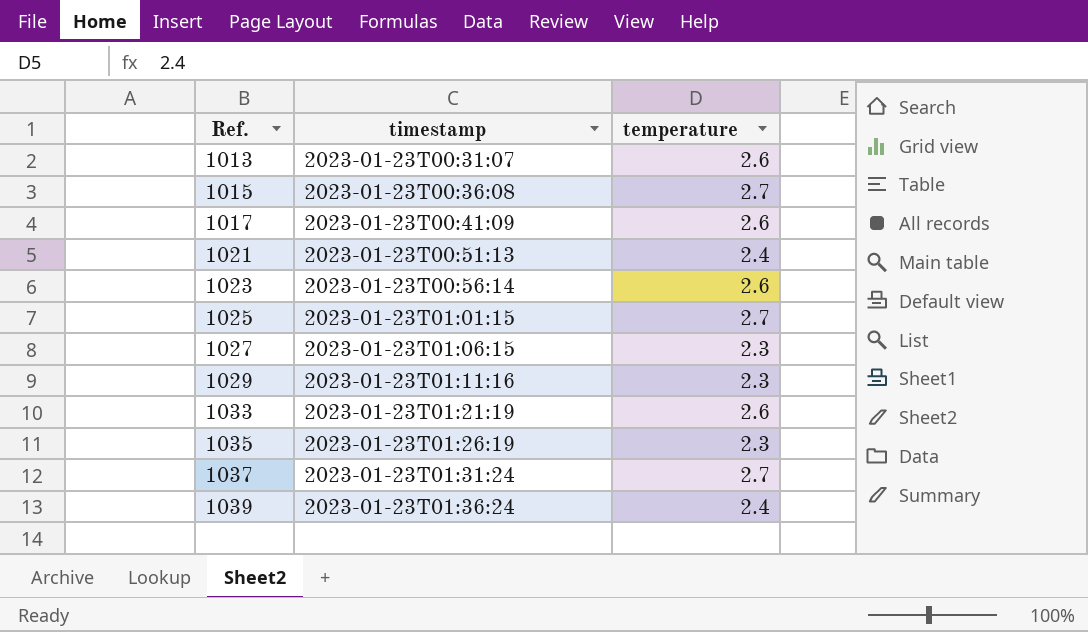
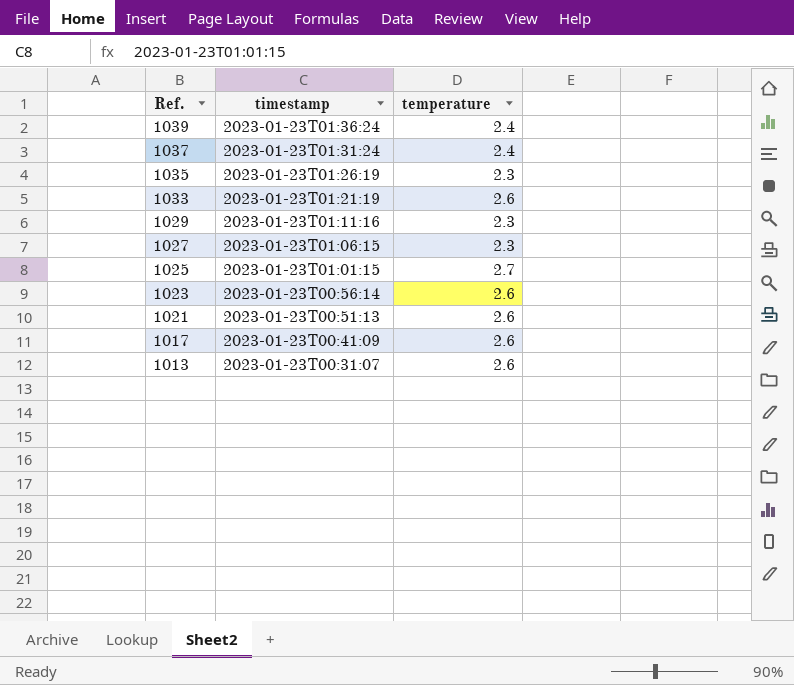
row order: Ref. ascending -> Ref. descending
row 1015: 2023-01-23T00:36:08 | 2.7 -> none
1037 | temperature: 2.7 -> 2.4
1021 | temperature: 2.4 -> 2.6

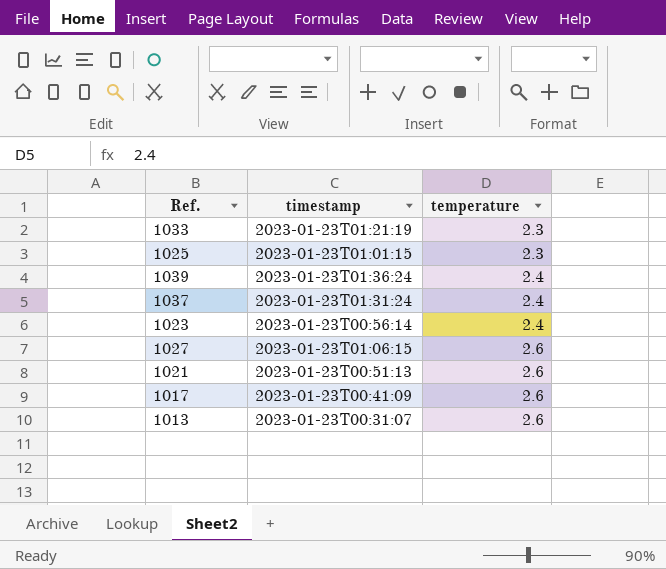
row order: Ref. descending -> temperature ascending
row 1035: 2023-01-23T01:26:19 | 2.3 -> none
row 1029: 2023-01-23T01:11:16 | 2.3 -> none
1033 | temperature: 2.6 -> 2.3
1025 | temperature: 2.7 -> 2.3
1023 | temperature: 2.6 -> 2.4
1027 | temperature: 2.3 -> 2.6

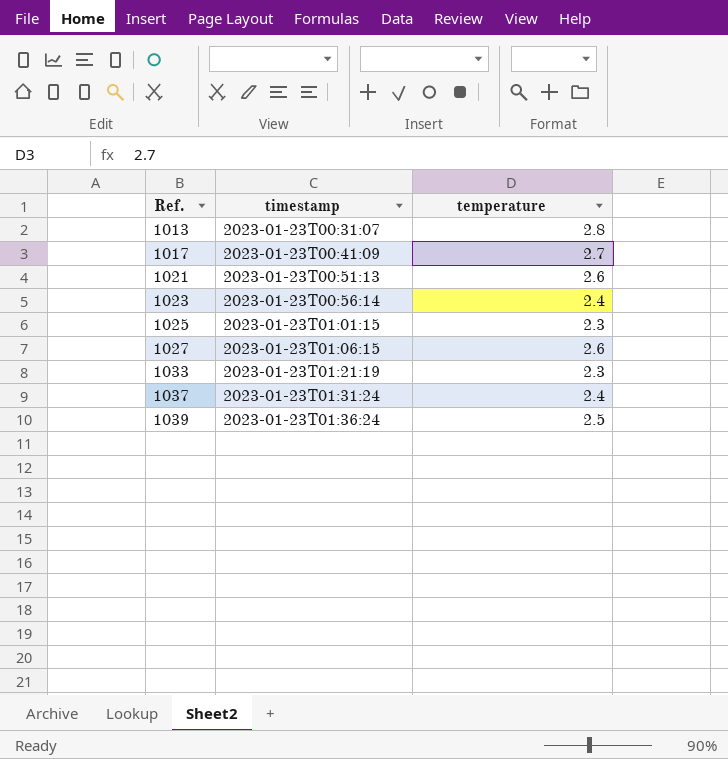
row order: temperature ascending -> Ref. ascending
1013 | temperature: 2.6 -> 2.8
1017 | temperature: 2.6 -> 2.7
1039 | temperature: 2.4 -> 2.5

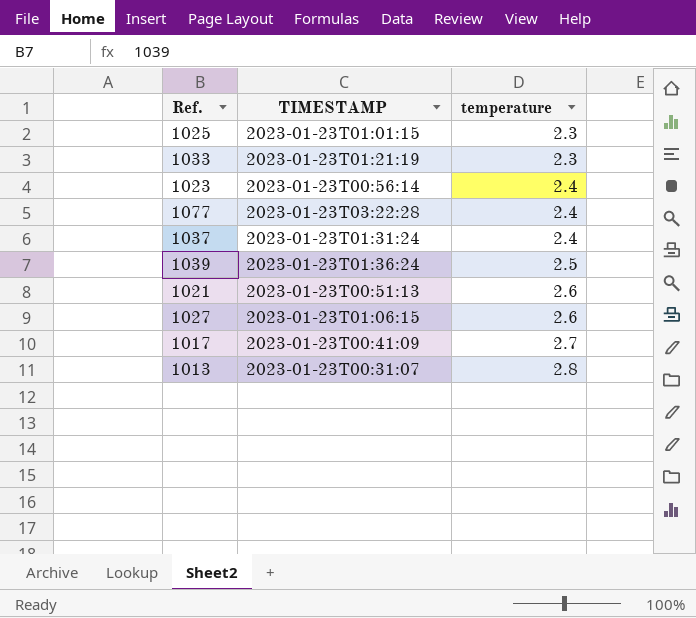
row order: Ref. ascending -> temperature ascending
column name: timestamp -> TIMESTAMP
row 1077: none -> 2023-01-23T03:22:28 | 2.4

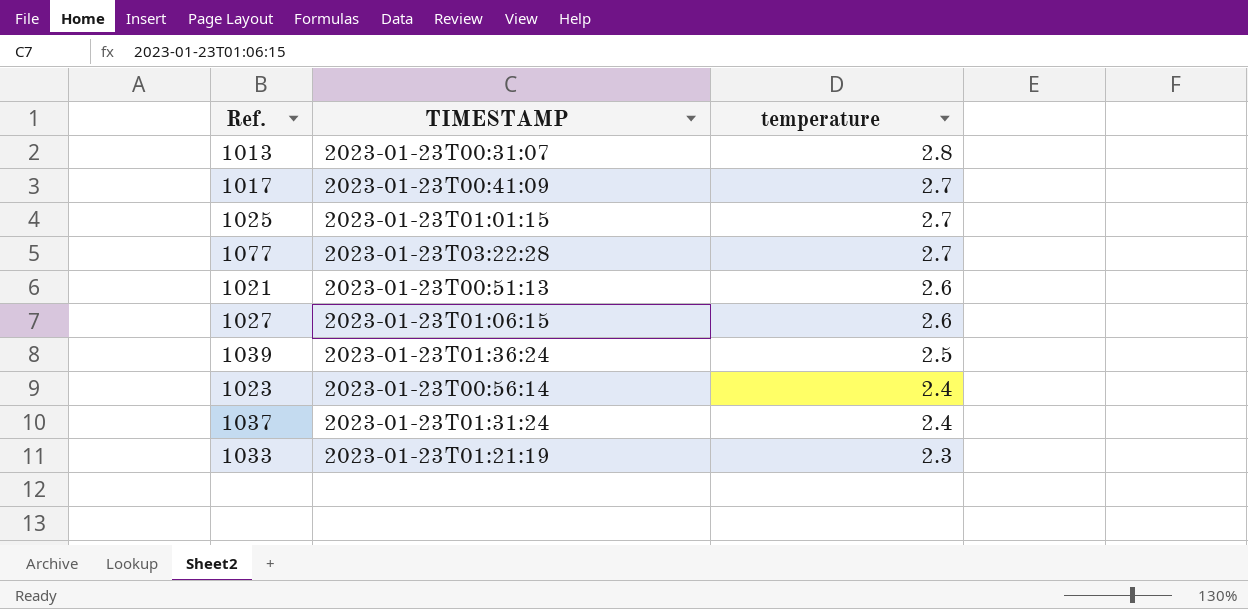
row order: temperature ascending -> temperature descending
1025 | temperature: 2.3 -> 2.7
1077 | temperature: 2.4 -> 2.7

